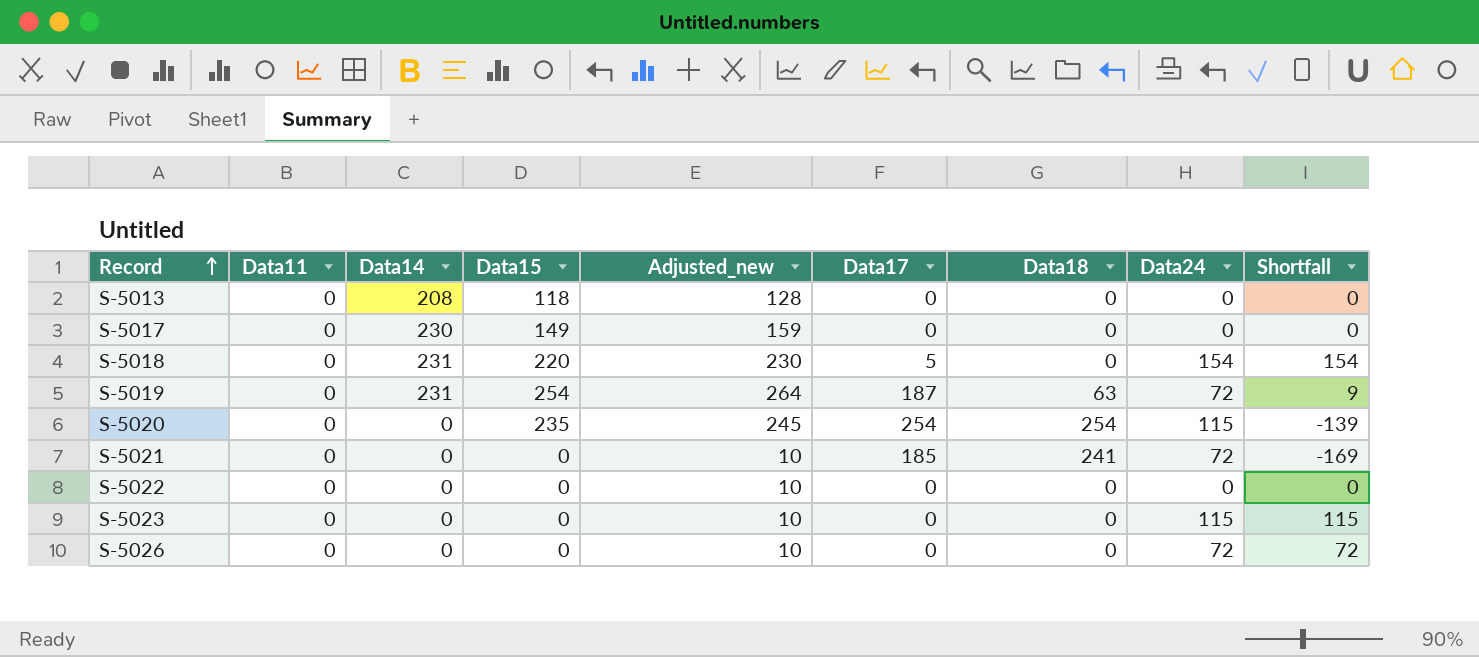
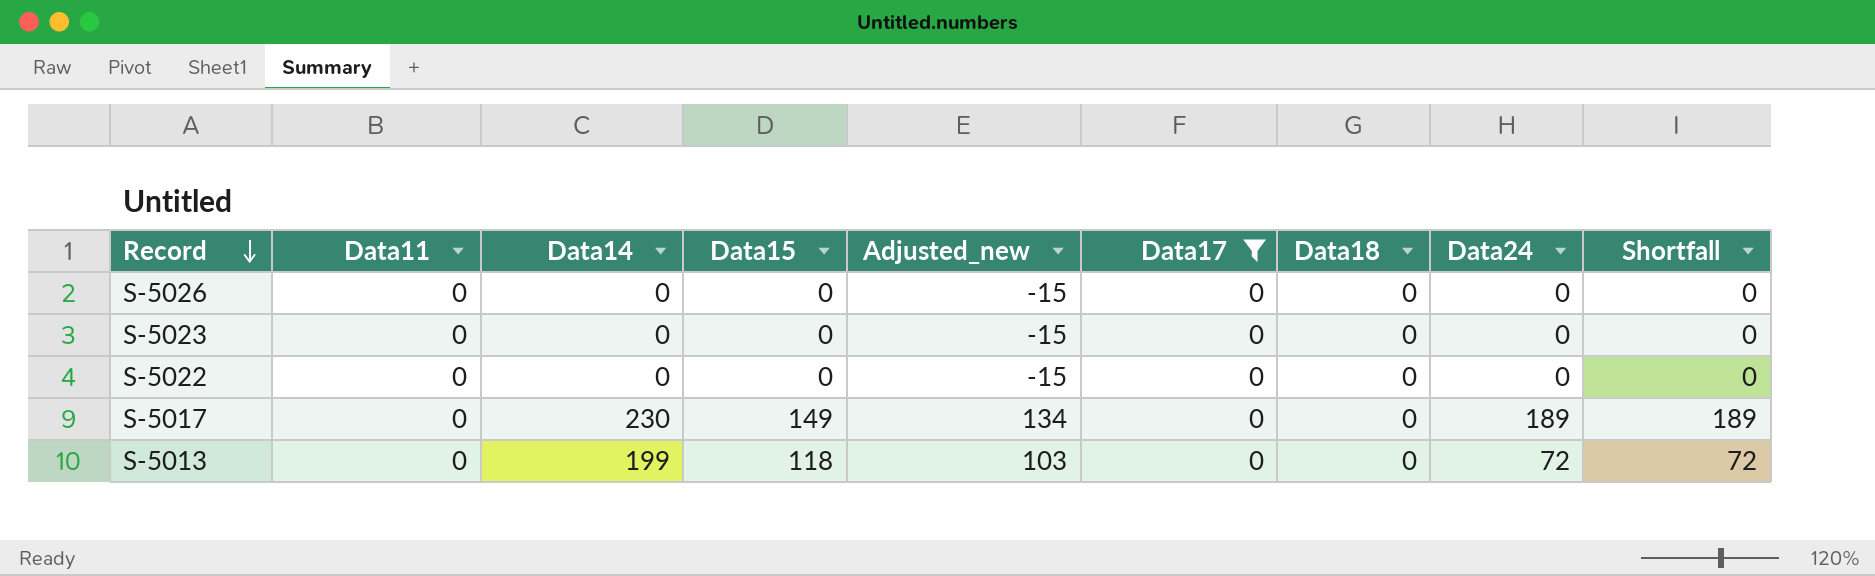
filter: none -> Data17 = 0
row order: Record ascending -> Record descending
column Adjusted_new | formula: [Data15] + 10 -> [Data15] - 15
S-5026 | Data24: 72 -> 0
S-5026 | Shortfall: 72 -> 0
S-5023 | Data24: 115 -> 0
S-5023 | Shortfall: 115 -> 0
S-5017 | Data24: 0 -> 189
S-5017 | Shortfall: 0 -> 189
S-5013 | Data14: 208 -> 199
S-5013 | Data24: 0 -> 72
S-5013 | Shortfall: 0 -> 72

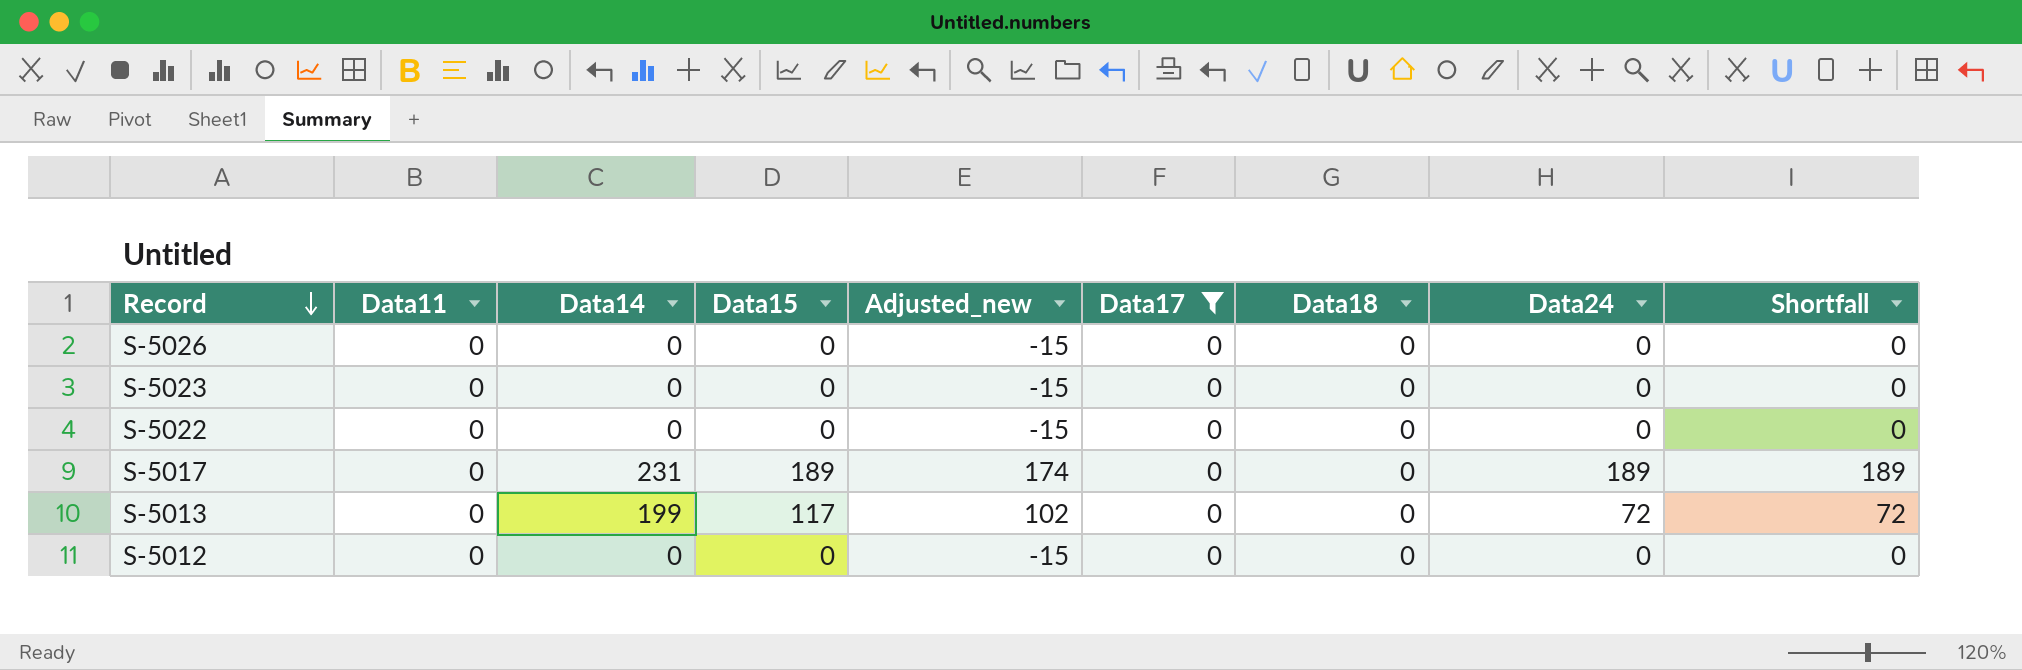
S-5017 | Data14: 230 -> 231
S-5017 | Data15: 149 -> 189
S-5017 | Adjusted_new: 134 -> 174
S-5013 | Data15: 118 -> 117
S-5013 | Adjusted_new: 103 -> 102
row S-5012: none -> 0 | 0 | 0 | -15 | 0 | 0 | 0 | 0

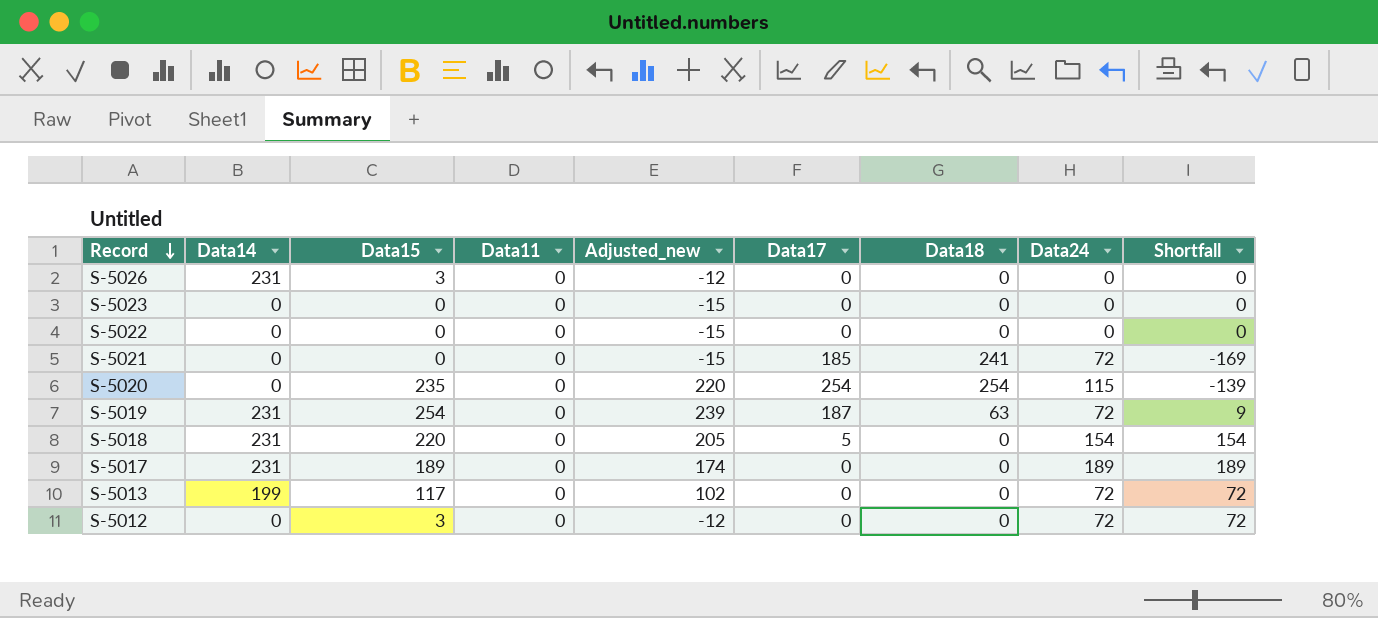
filter: Data17 = 0 -> none
column Data11 | position: 2 -> 4
S-5026 | Data14: 0 -> 231
S-5026 | Data15: 0 -> 3
S-5026 | Adjusted_new: -15 -> -12
S-5012 | Data15: 0 -> 3
S-5012 | Adjusted_new: -15 -> -12
S-5012 | Data24: 0 -> 72
S-5012 | Shortfall: 0 -> 72

